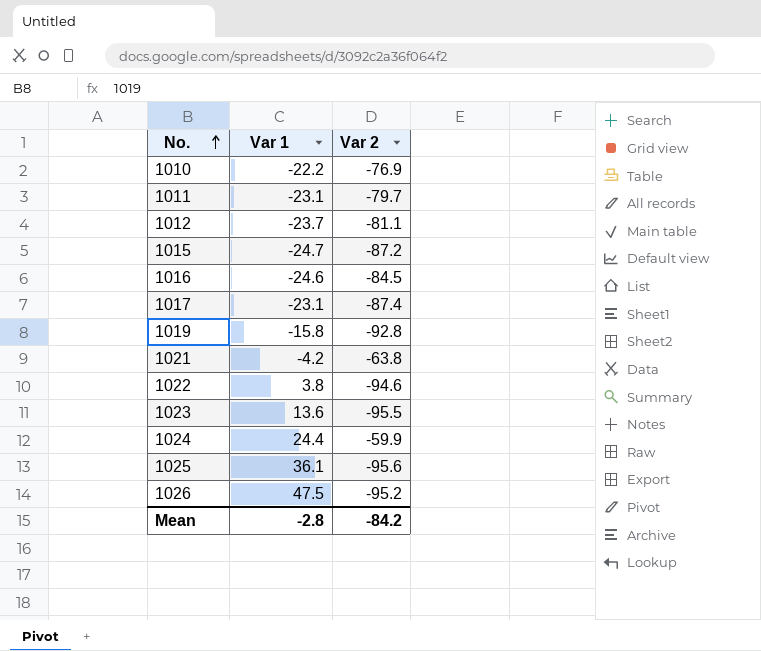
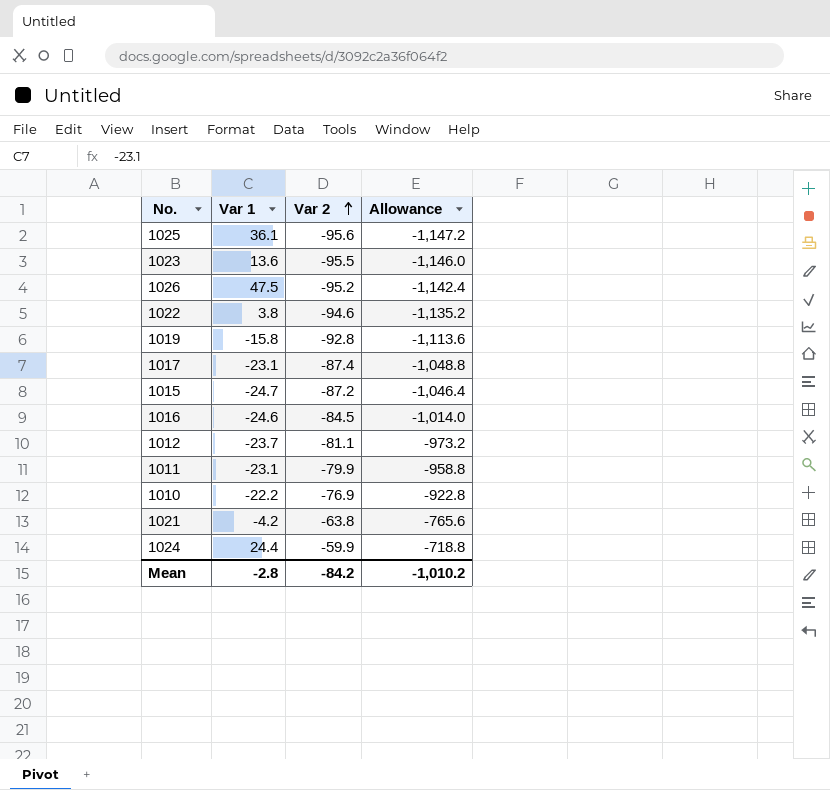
row order: No. ascending -> Var 2 ascending
column Allowance | formula: none -> [Var 2] * 12
1011 | Var 2: -79.7 -> -79.9

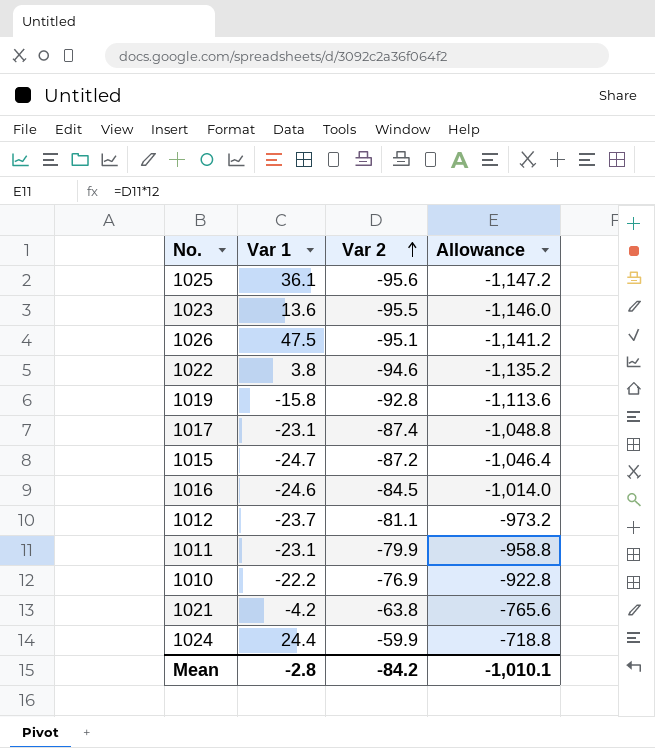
1026 | Var 2: -95.2 -> -95.1
1026 | Allowance: -1,142.4 -> -1,141.2
Mean | Allowance: -1,010.2 -> -1,010.1

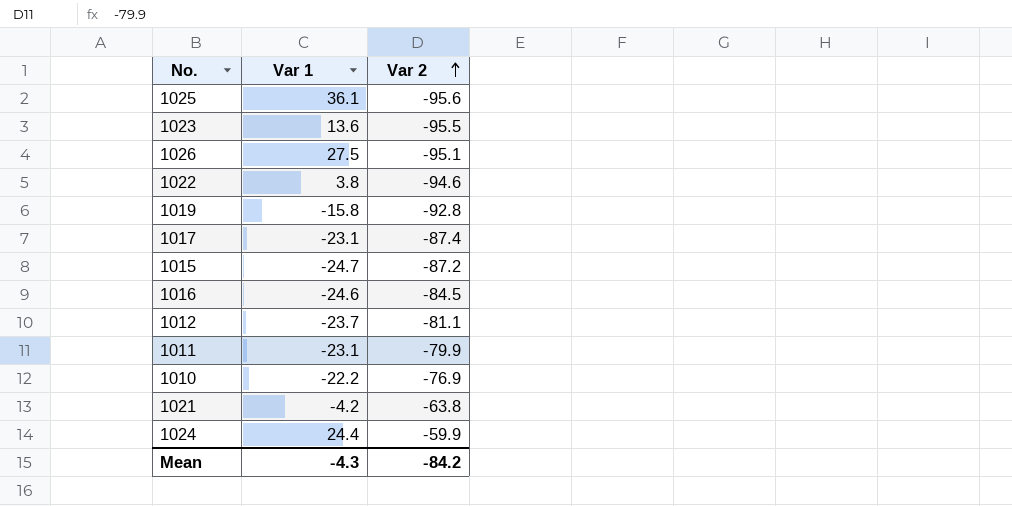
column Allowance | formula: [Var 2] * 12 -> none
1026 | Var 1: 47.5 -> 27.5
Mean | Var 1: -2.8 -> -4.3

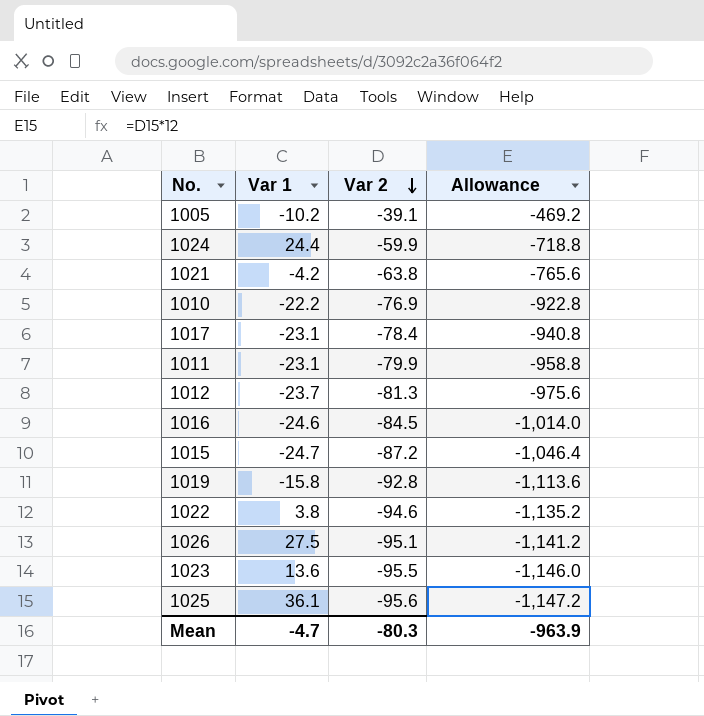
row order: Var 2 ascending -> Var 2 descending
column Allowance | formula: none -> [Var 2] * 12
row 1005: none -> -10.2 | -39.1 | -469.2
1017 | Var 2: -87.4 -> -78.4
1012 | Var 2: -81.1 -> -81.3
Mean | Var 1: -4.3 -> -4.7
Mean | Var 2: -84.2 -> -80.3

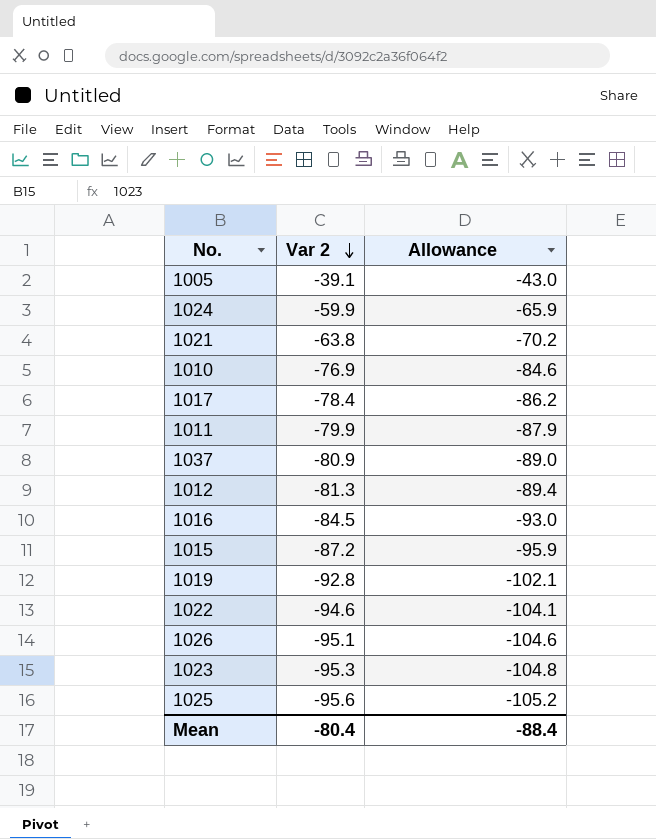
column Var 1 | position: 2 -> none
column Allowance | formula: [Var 2] * 12 -> [Var 2] * 1.1
row 1037: none -> -80.9 | -89.0
1023 | Var 2: -95.5 -> -95.3
Mean | Var 2: -80.3 -> -80.4
Mean | Allowance: -963.9 -> -88.4

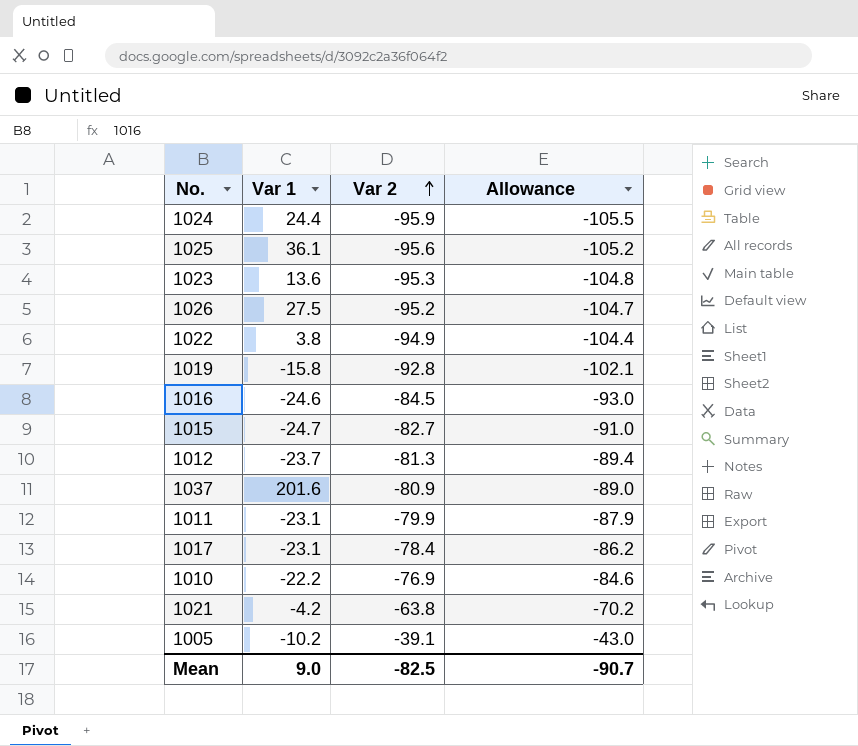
row order: Var 2 descending -> Var 2 ascending
column Var 1 | position: none -> 2
1024 | Var 2: -59.9 -> -95.9
1024 | Allowance: -65.9 -> -105.5
1026 | Var 2: -95.1 -> -95.2
1026 | Allowance: -104.6 -> -104.7
1022 | Var 2: -94.6 -> -94.9
1022 | Allowance: -104.1 -> -104.4
1015 | Var 2: -87.2 -> -82.7
1015 | Allowance: -95.9 -> -91.0
Mean | Var 2: -80.4 -> -82.5
Mean | Allowance: -88.4 -> -90.7

